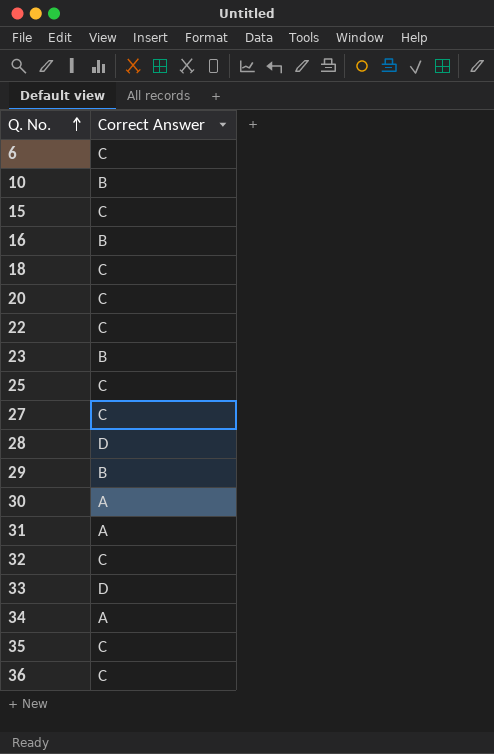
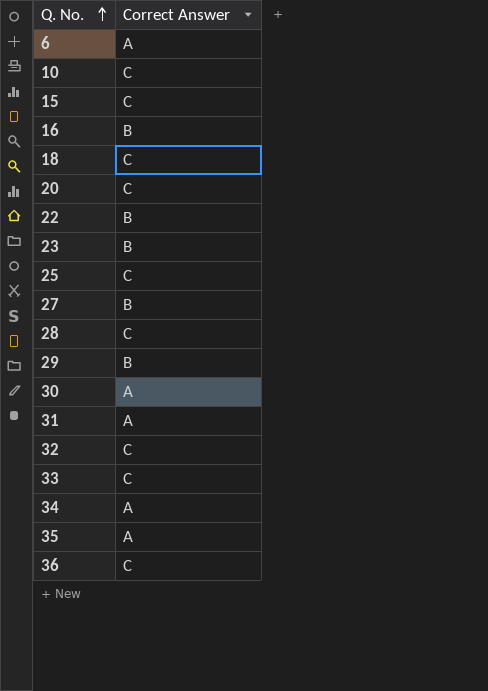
6 | Correct Answer: C -> A
10 | Correct Answer: B -> C
22 | Correct Answer: C -> B
27 | Correct Answer: C -> B
28 | Correct Answer: D -> C
33 | Correct Answer: D -> C
35 | Correct Answer: C -> A

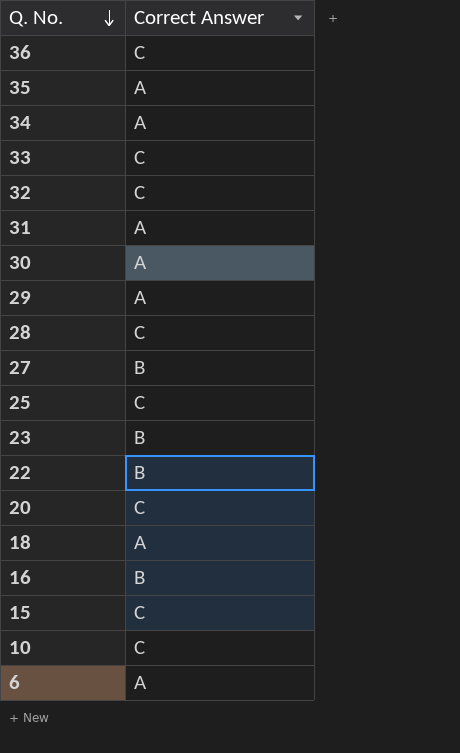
row order: Q. No. ascending -> Q. No. descending
29 | Correct Answer: B -> A
18 | Correct Answer: C -> A

